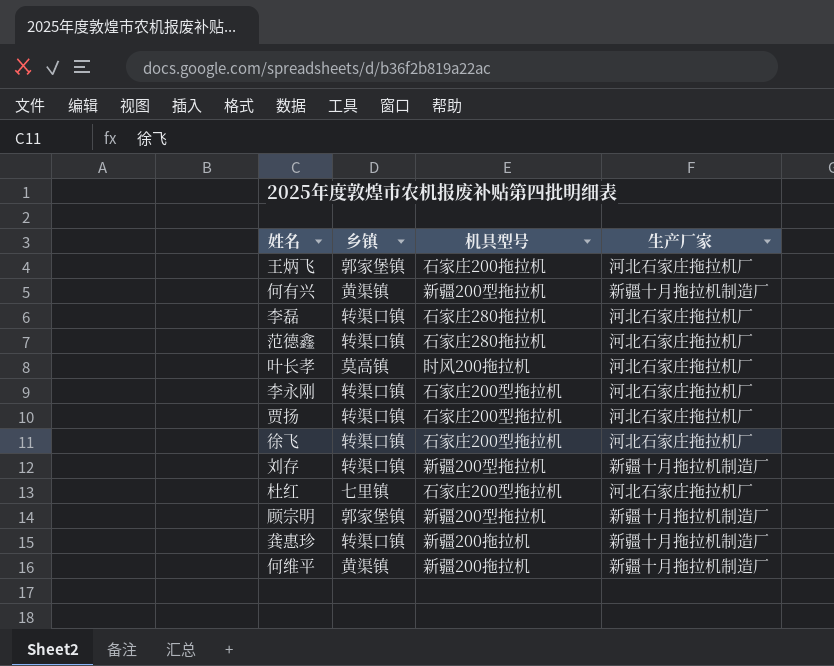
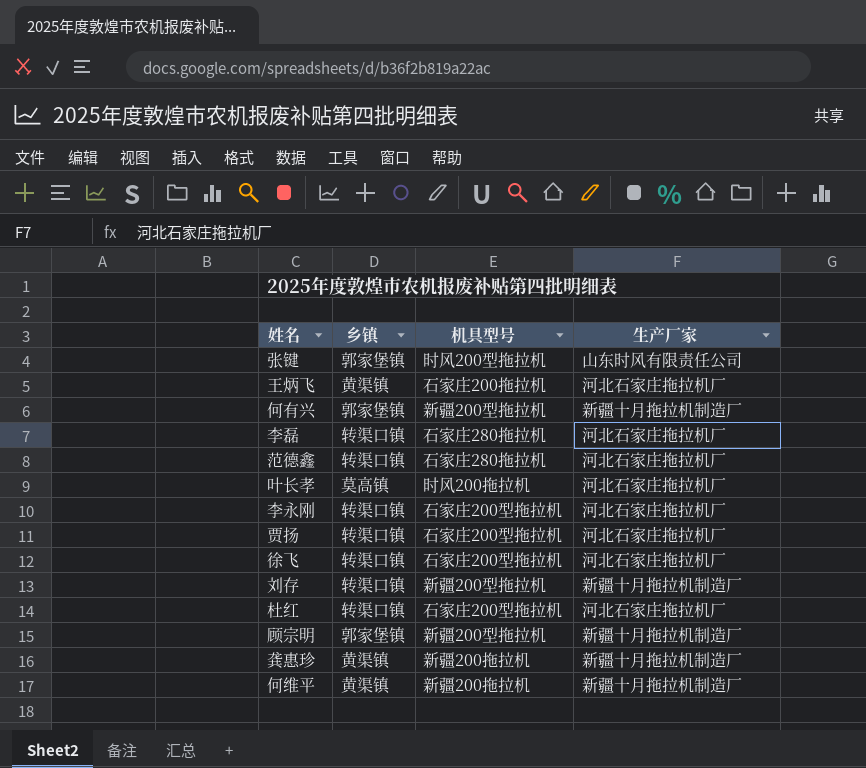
row 张键: none -> 郭家堡镇 | 时风200型拖拉机 | 山东时风有限责任公司
王炳飞 | 乡镇: 郭家堡镇 -> 黄渠镇
何有兴 | 乡镇: 黄渠镇 -> 郭家堡镇
杜红 | 乡镇: 七里镇 -> 转渠口镇
龚惠珍 | 乡镇: 转渠口镇 -> 黄渠镇

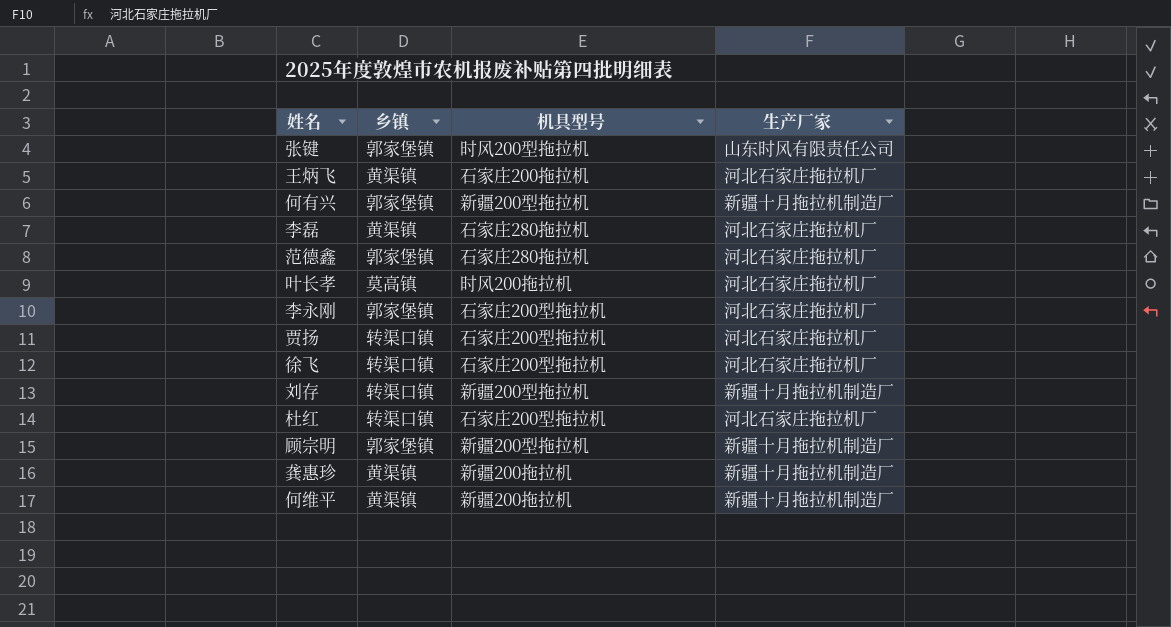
李磊 | 乡镇: 转渠口镇 -> 黄渠镇
范德鑫 | 乡镇: 转渠口镇 -> 郭家堡镇
李永刚 | 乡镇: 转渠口镇 -> 郭家堡镇

